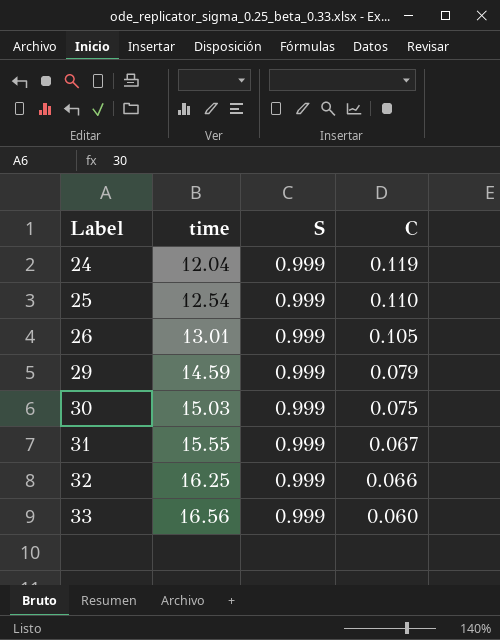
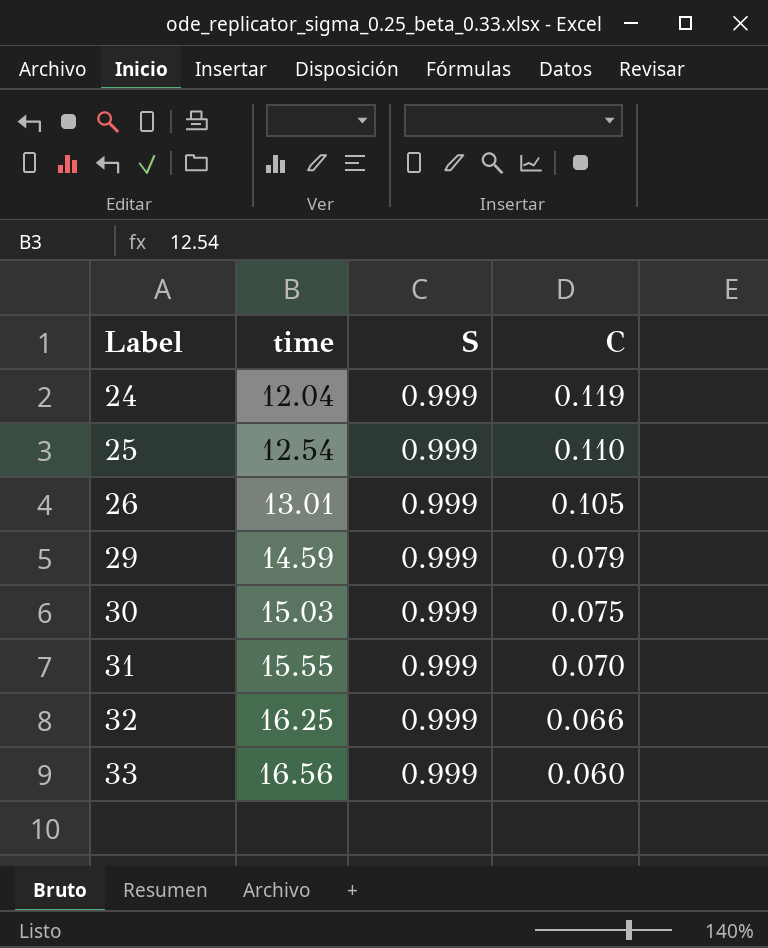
31 | C: 0.067 -> 0.070

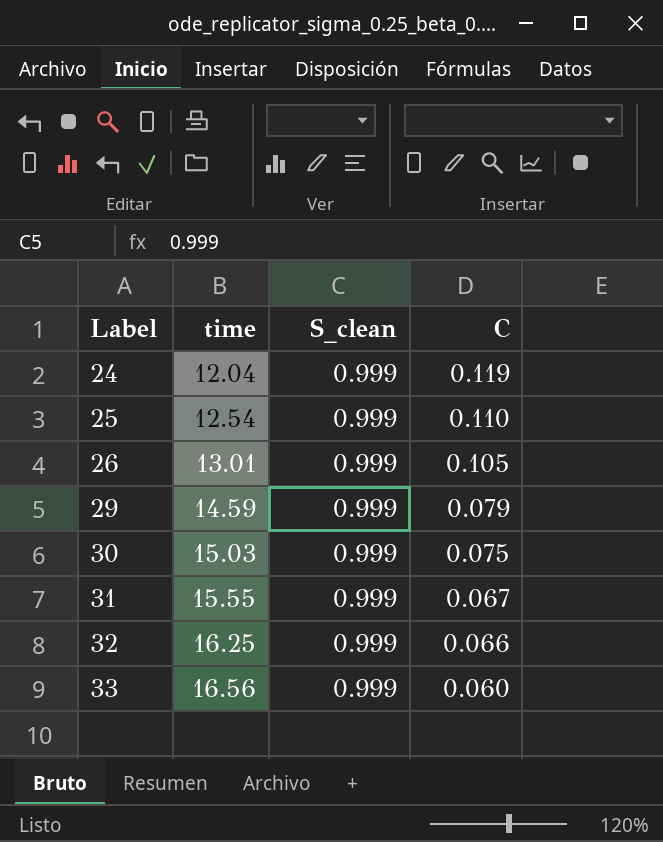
column name: S -> S_clean
31 | C: 0.070 -> 0.067

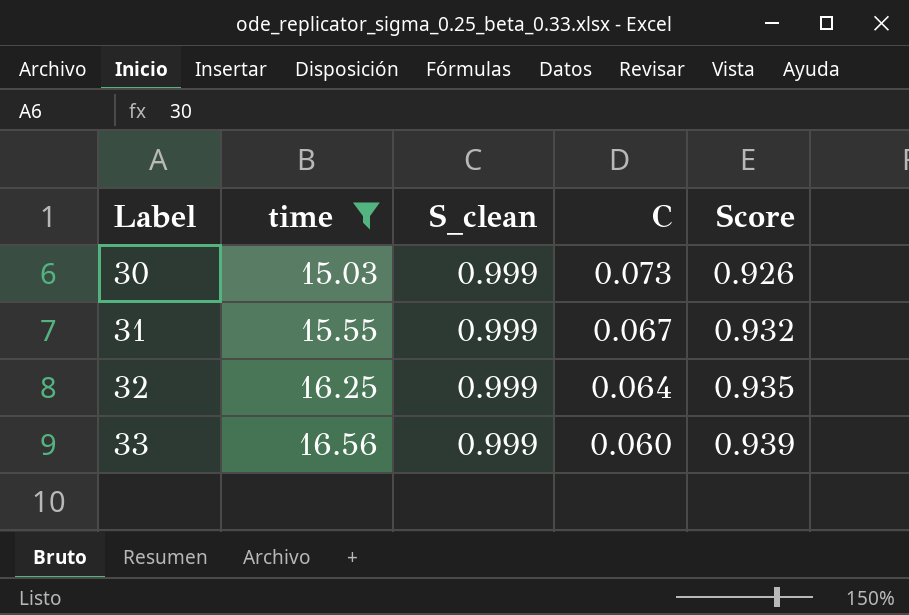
filter: none -> time >= 15.03
column Score | formula: none -> [S_clean] - [C]
30 | C: 0.075 -> 0.073
32 | C: 0.066 -> 0.064

